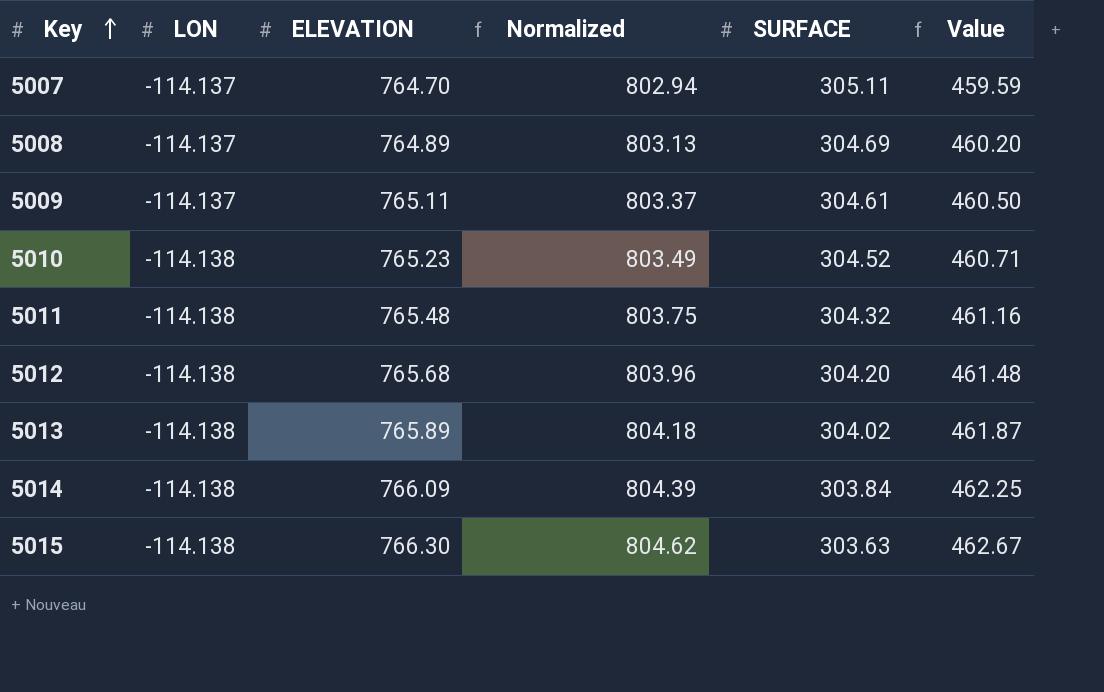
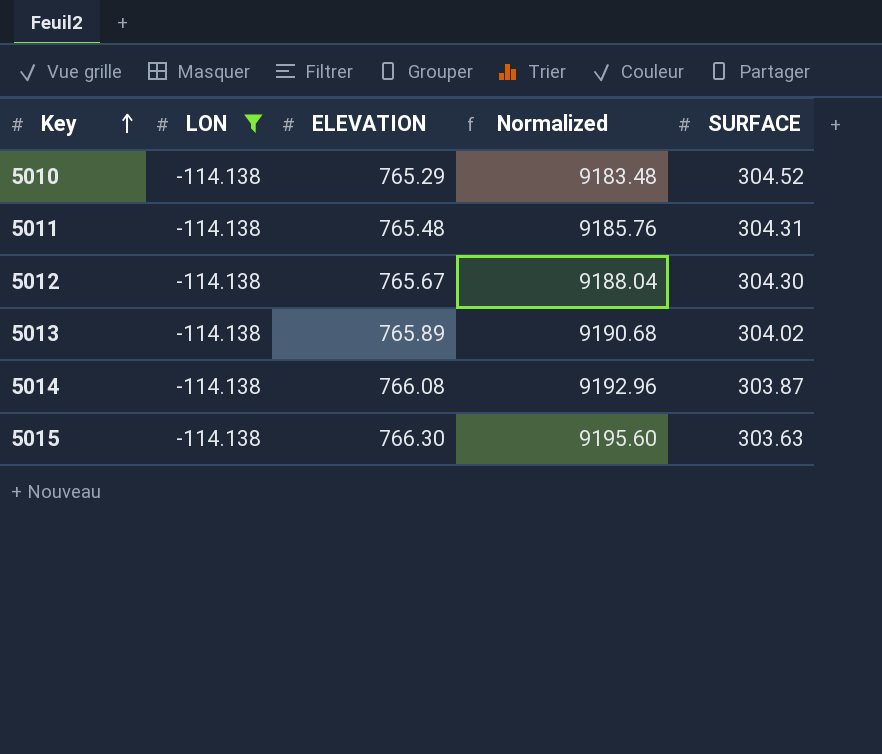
filter: none -> LON = -114.138
column Value | formula: [ELEVATION] - [SURFACE] -> none
column Normalized | formula: [ELEVATION] * 1.05 -> [ELEVATION] * 12
5010 | ELEVATION: 765.23 -> 765.29
5011 | SURFACE: 304.32 -> 304.31
5012 | ELEVATION: 765.68 -> 765.67
5012 | SURFACE: 304.20 -> 304.30
5014 | ELEVATION: 766.09 -> 766.08
5014 | SURFACE: 303.84 -> 303.87

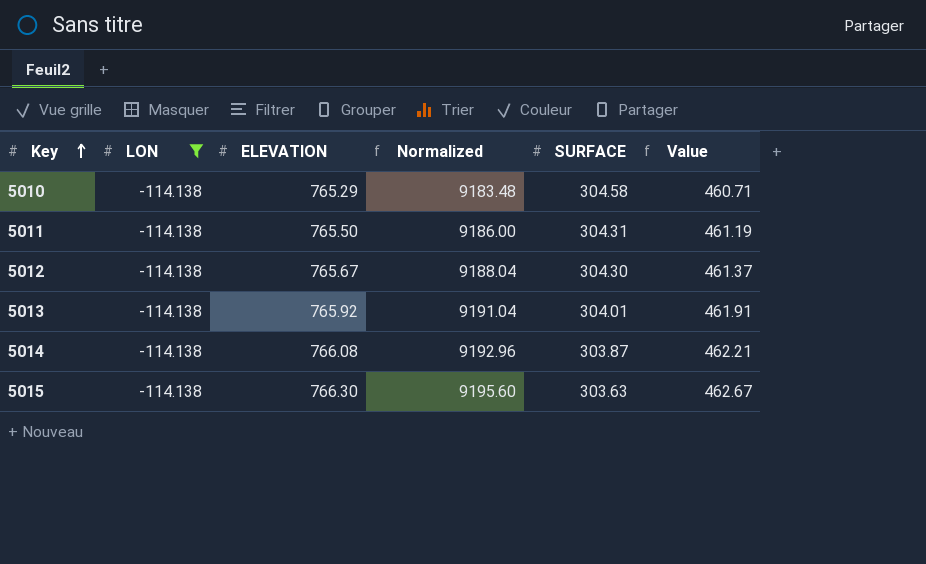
column Value | formula: none -> [ELEVATION] - [SURFACE]
5010 | SURFACE: 304.52 -> 304.58
5011 | ELEVATION: 765.48 -> 765.50
5011 | Normalized: 9185.76 -> 9186.00
5013 | ELEVATION: 765.89 -> 765.92
5013 | Normalized: 9190.68 -> 9191.04
5013 | SURFACE: 304.02 -> 304.01

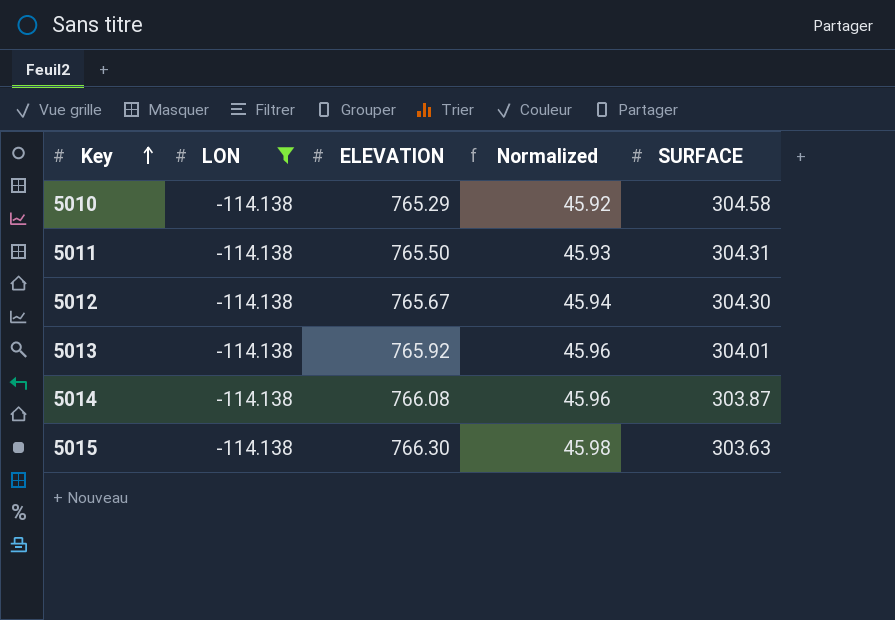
column Value | formula: [ELEVATION] - [SURFACE] -> none
column Normalized | formula: [ELEVATION] * 12 -> [ELEVATION] * 0.06

